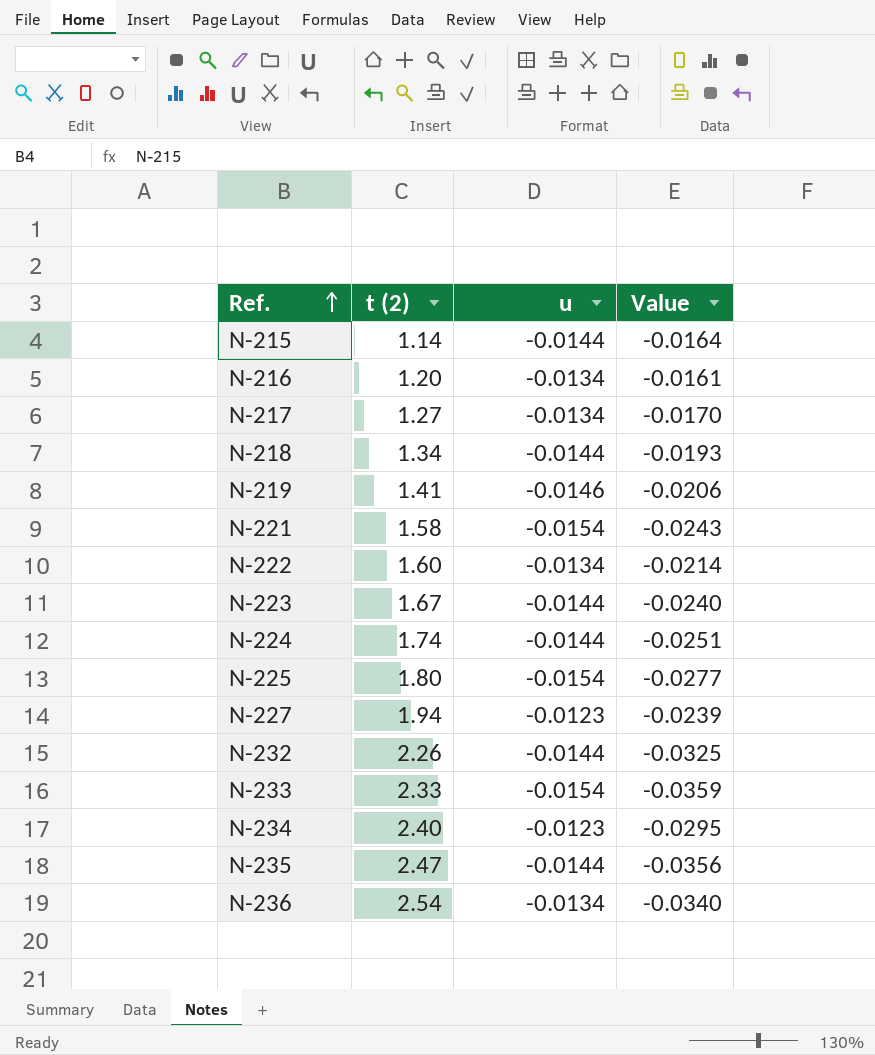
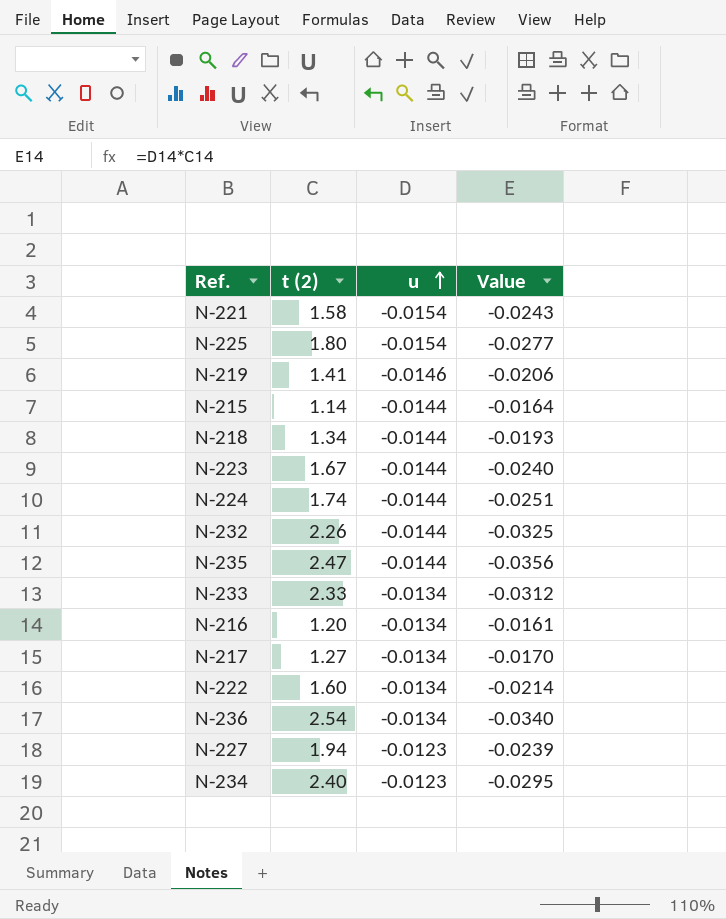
row order: Ref. ascending -> u ascending
N-233 | u: -0.0154 -> -0.0134
N-233 | Value: -0.0359 -> -0.0312

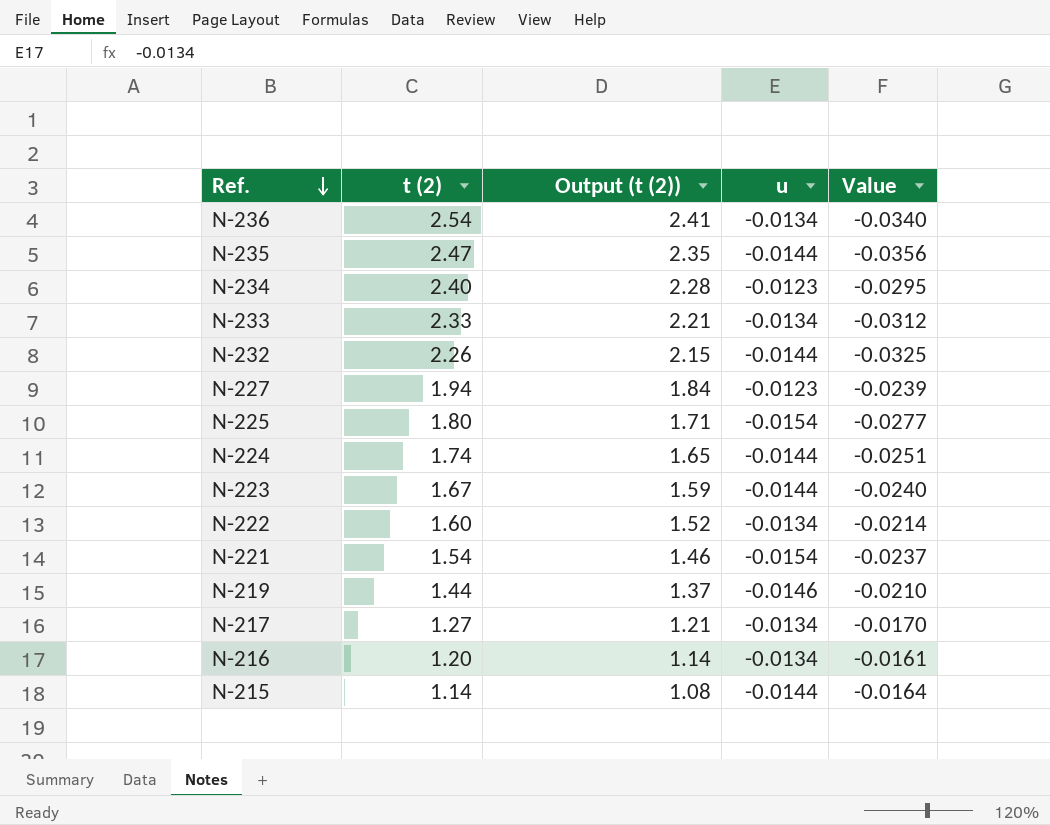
row order: u ascending -> Ref. descending
column Output (t (2)) | formula: none -> [t (2)] * 0.95
row N-218: 1.34 | -0.0144 | -0.0193 -> none
N-221 | t (2): 1.58 -> 1.54
N-221 | Value: -0.0243 -> -0.0237
N-219 | t (2): 1.41 -> 1.44
N-219 | Value: -0.0206 -> -0.0210

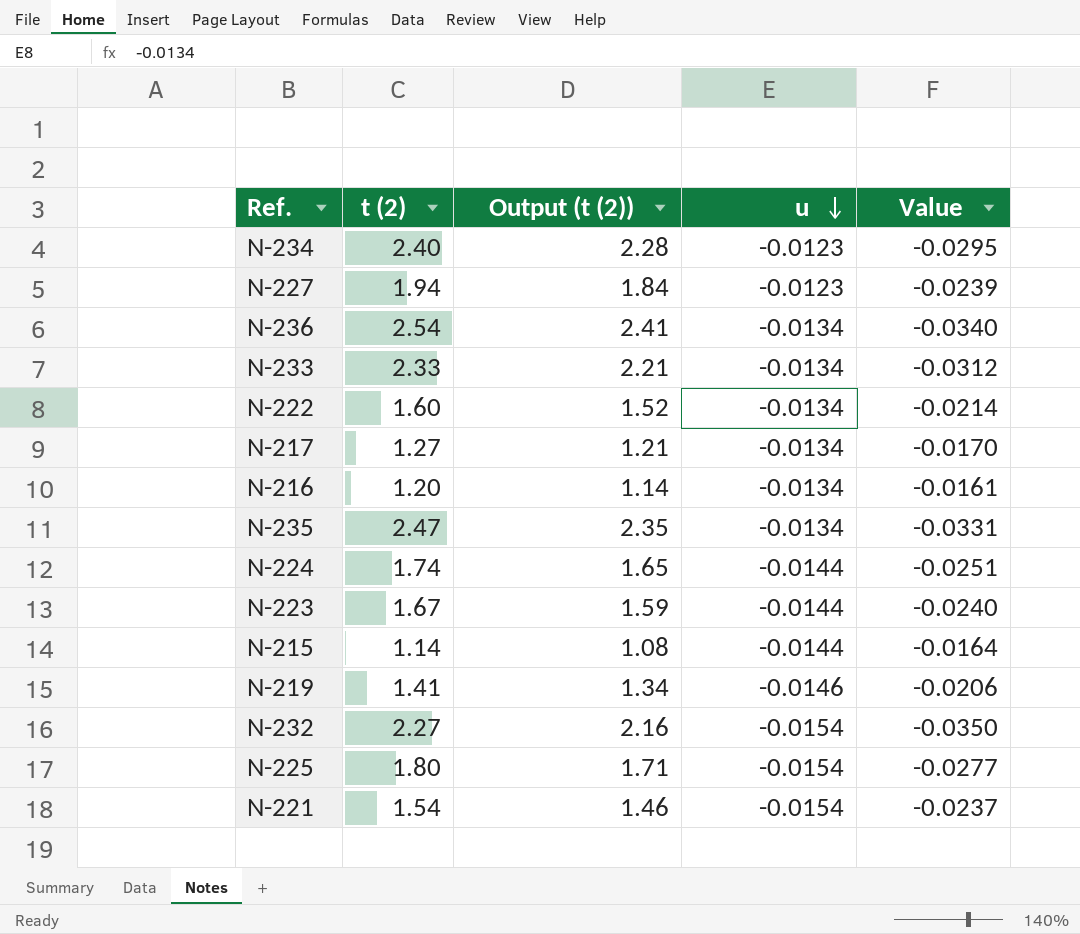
row order: Ref. descending -> u descending
N-235 | u: -0.0144 -> -0.0134
N-235 | Value: -0.0356 -> -0.0331
N-219 | t (2): 1.44 -> 1.41
N-219 | Output (t (2)): 1.37 -> 1.34
N-219 | Value: -0.0210 -> -0.0206
N-232 | t (2): 2.26 -> 2.27
N-232 | Output (t (2)): 2.15 -> 2.16
N-232 | u: -0.0144 -> -0.0154
N-232 | Value: -0.0325 -> -0.0350

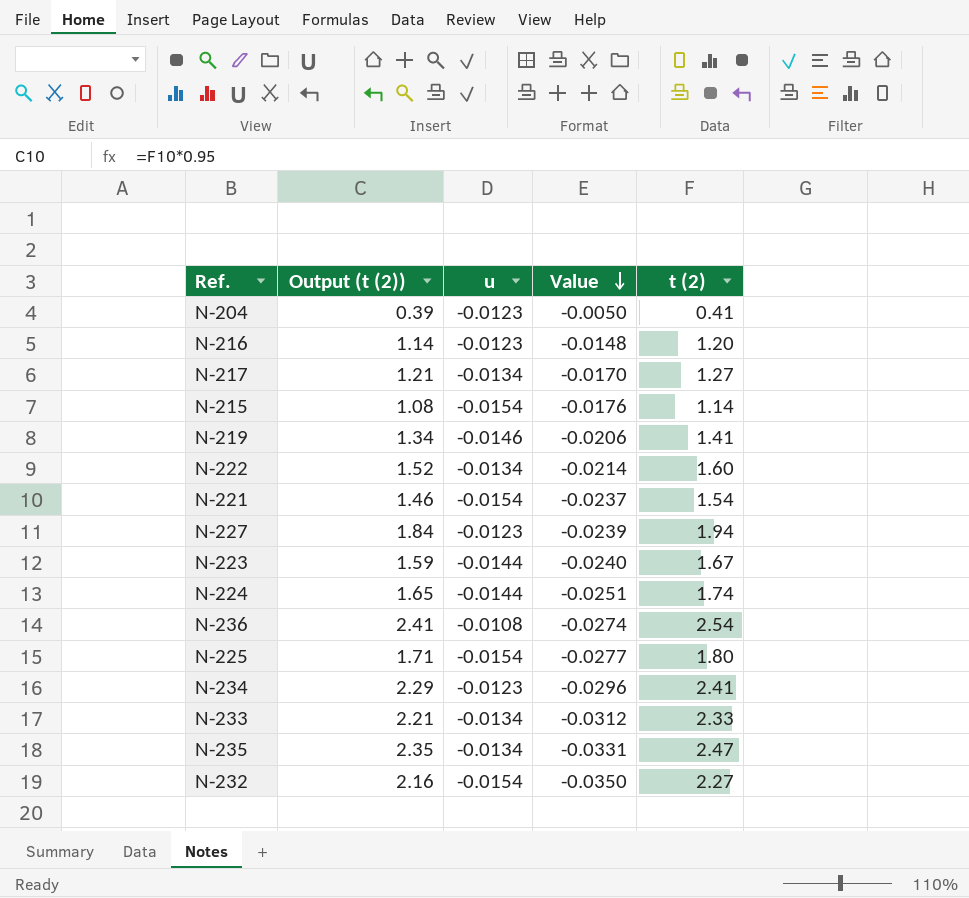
row order: u descending -> Value descending
column t (2) | position: 2 -> 5
row N-204: none -> 0.39 | -0.0123 | -0.0050 | 0.41
N-216 | u: -0.0134 -> -0.0123
N-216 | Value: -0.0161 -> -0.0148
N-215 | u: -0.0144 -> -0.0154
N-215 | Value: -0.0164 -> -0.0176
N-236 | u: -0.0134 -> -0.0108
N-236 | Value: -0.0340 -> -0.0274
N-234 | Output (t (2)): 2.28 -> 2.29
N-234 | Value: -0.0295 -> -0.0296
N-234 | t (2): 2.40 -> 2.41

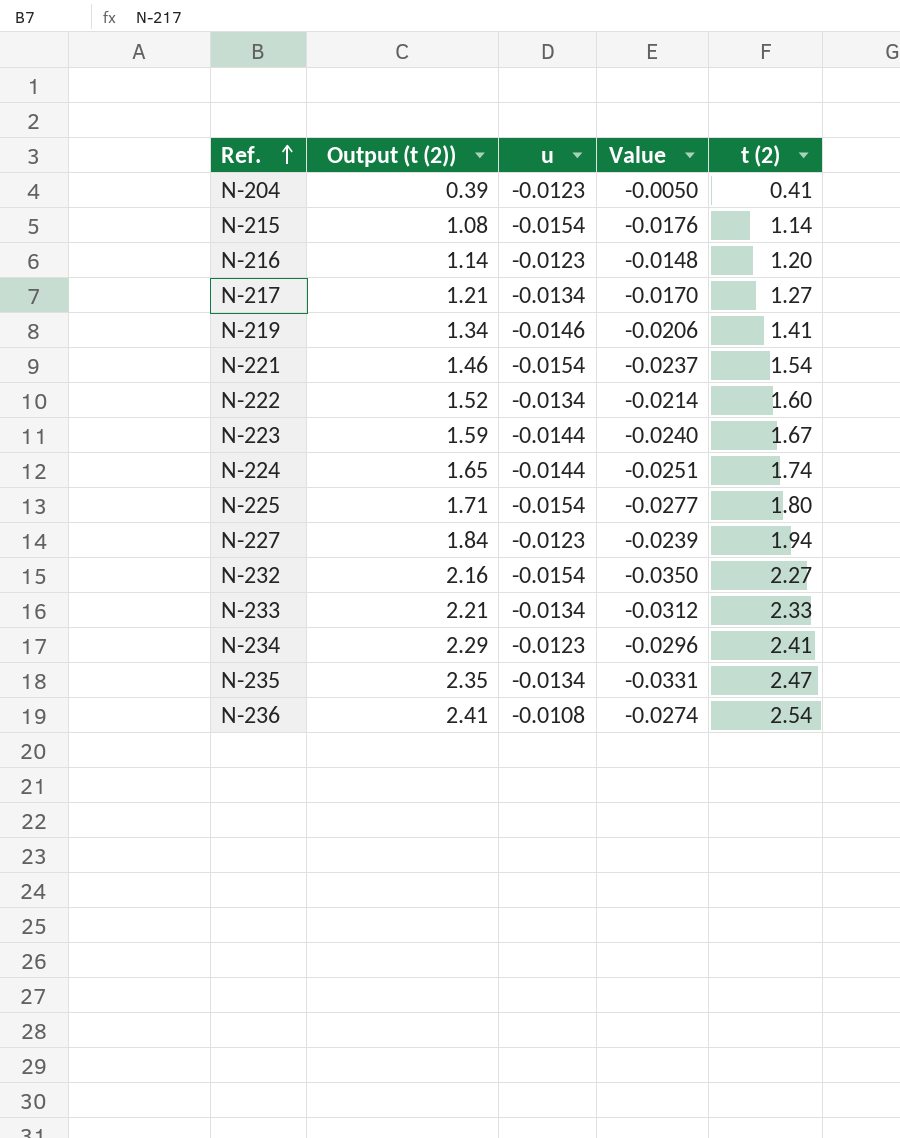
row order: Value descending -> Ref. ascending

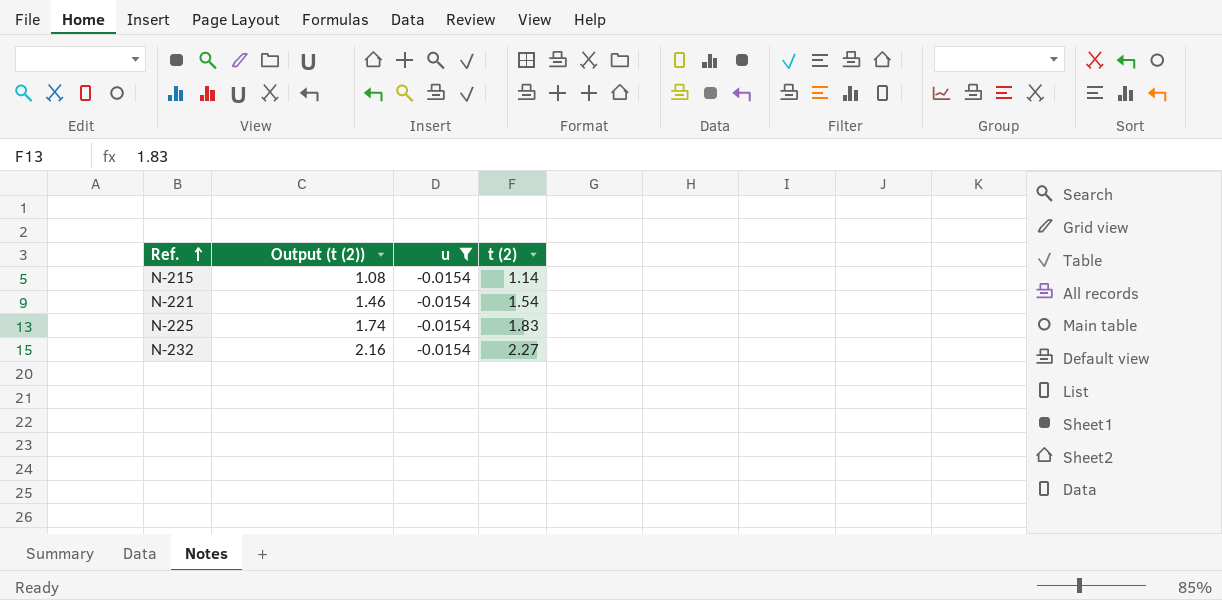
filter: none -> u = -0.0154
column Value | formula: [u] * [t (2)] -> none
N-225 | Output (t (2)): 1.71 -> 1.74
N-225 | t (2): 1.80 -> 1.83

